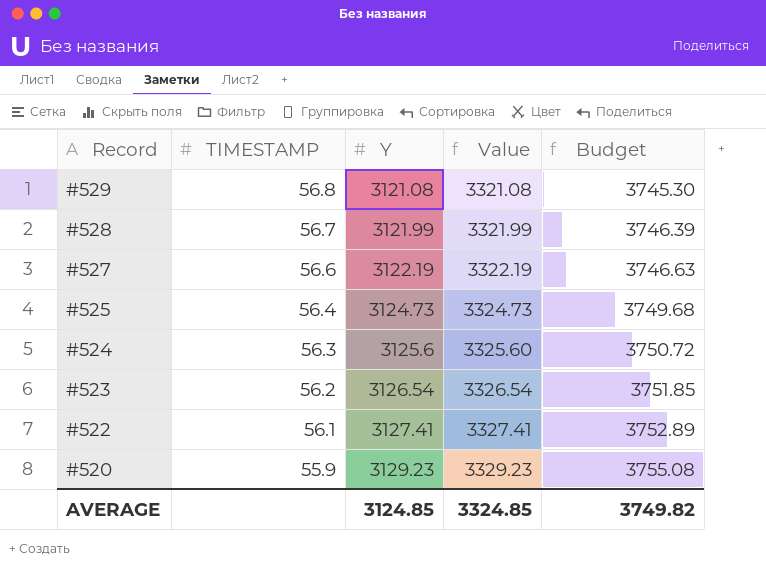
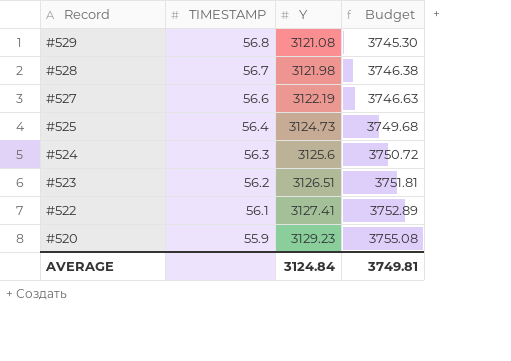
column Value | formula: [Y] + 200 -> none
#528 | Y: 3121.99 -> 3121.98
#528 | Budget: 3746.39 -> 3746.38
#523 | Y: 3126.54 -> 3126.51
#523 | Budget: 3751.85 -> 3751.81
AVERAGE | Y: 3124.85 -> 3124.84
AVERAGE | Budget: 3749.82 -> 3749.81

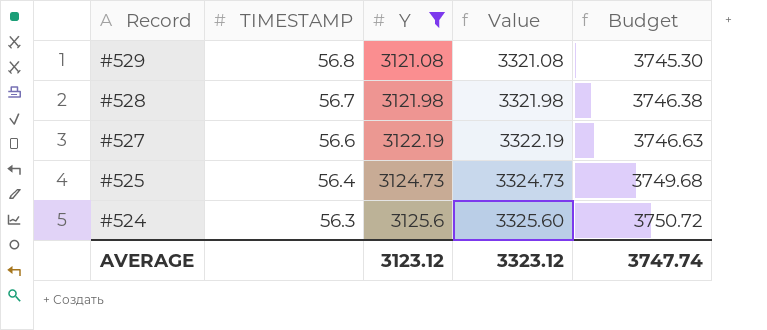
filter: none -> Y <= 3125.6
column Value | formula: none -> [Y] + 200
AVERAGE | Y: 3124.84 -> 3123.12
AVERAGE | Budget: 3749.81 -> 3747.74

